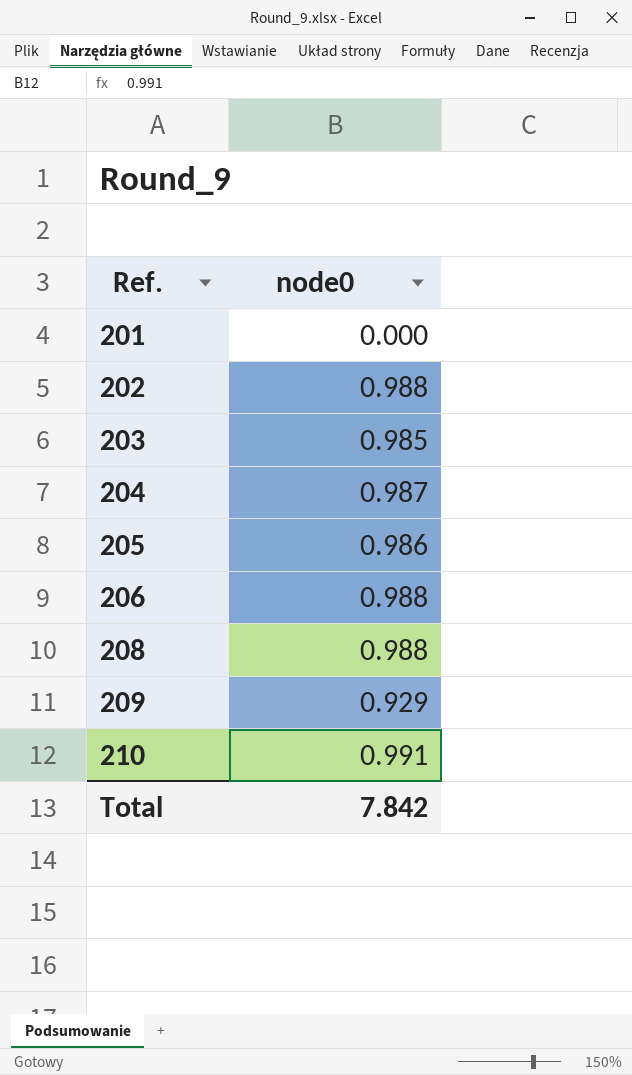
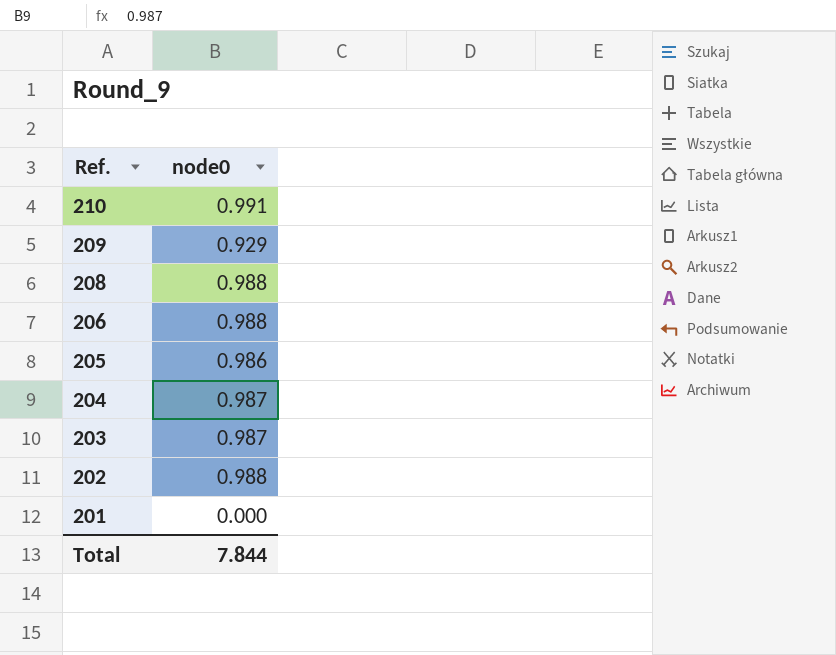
row order: Ref. ascending -> Ref. descending
203 | node0: 0.985 -> 0.987
Total | node0: 7.842 -> 7.844

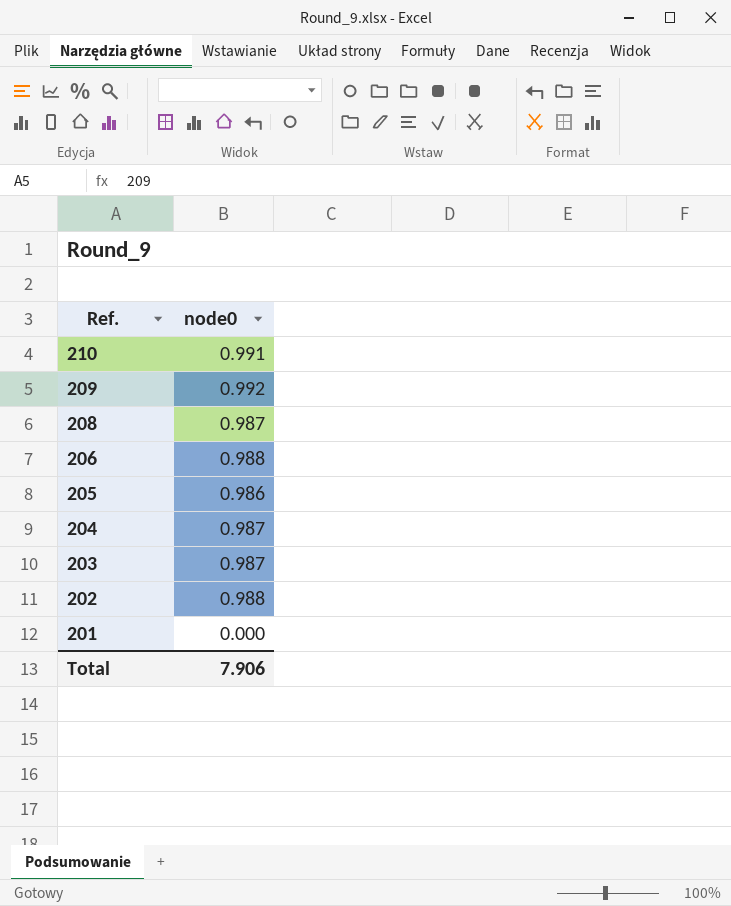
209 | node0: 0.929 -> 0.992
208 | node0: 0.988 -> 0.987
Total | node0: 7.844 -> 7.906

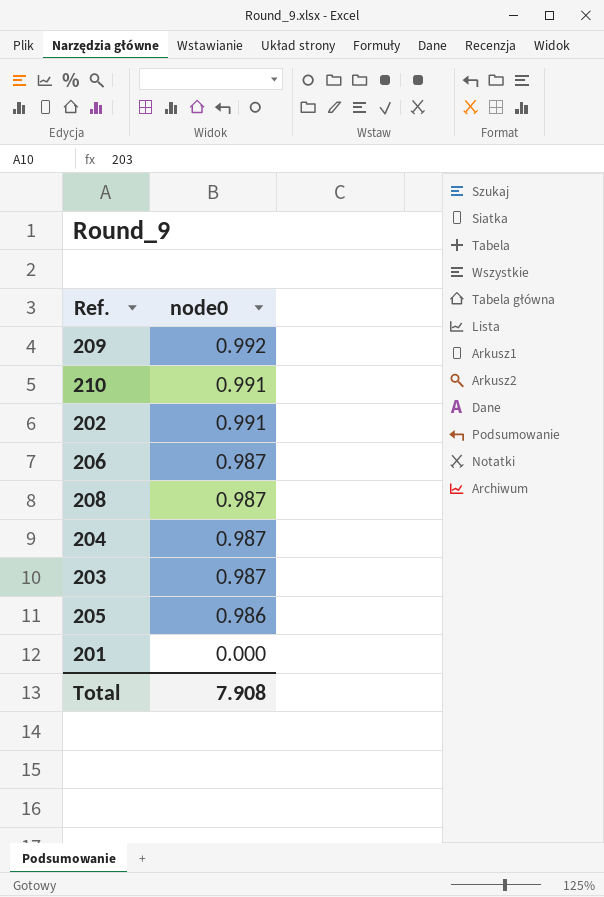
row order: Ref. descending -> node0 descending
202 | node0: 0.988 -> 0.991
206 | node0: 0.988 -> 0.987
Total | node0: 7.906 -> 7.908

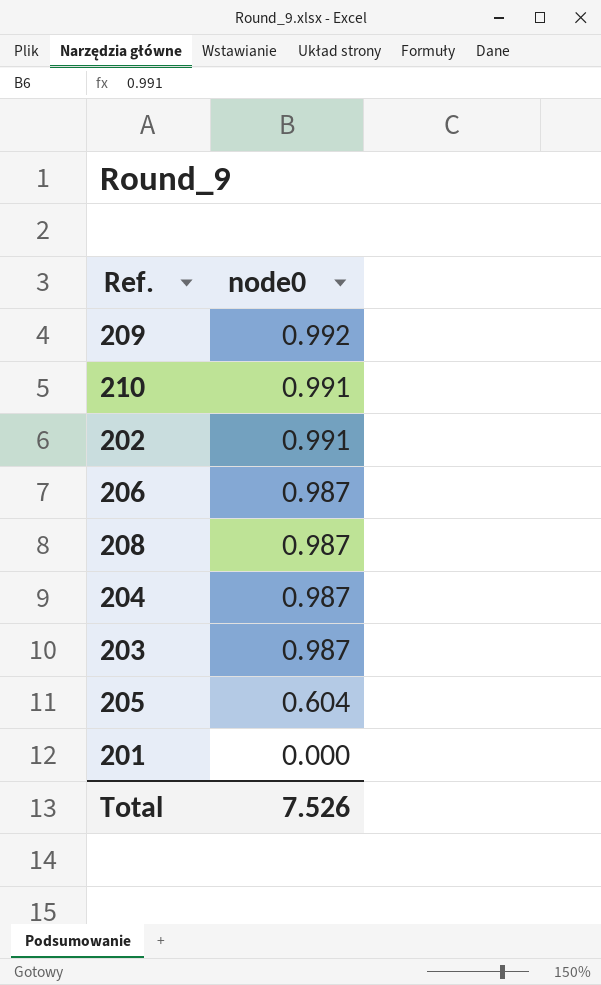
205 | node0: 0.986 -> 0.604
Total | node0: 7.908 -> 7.526

